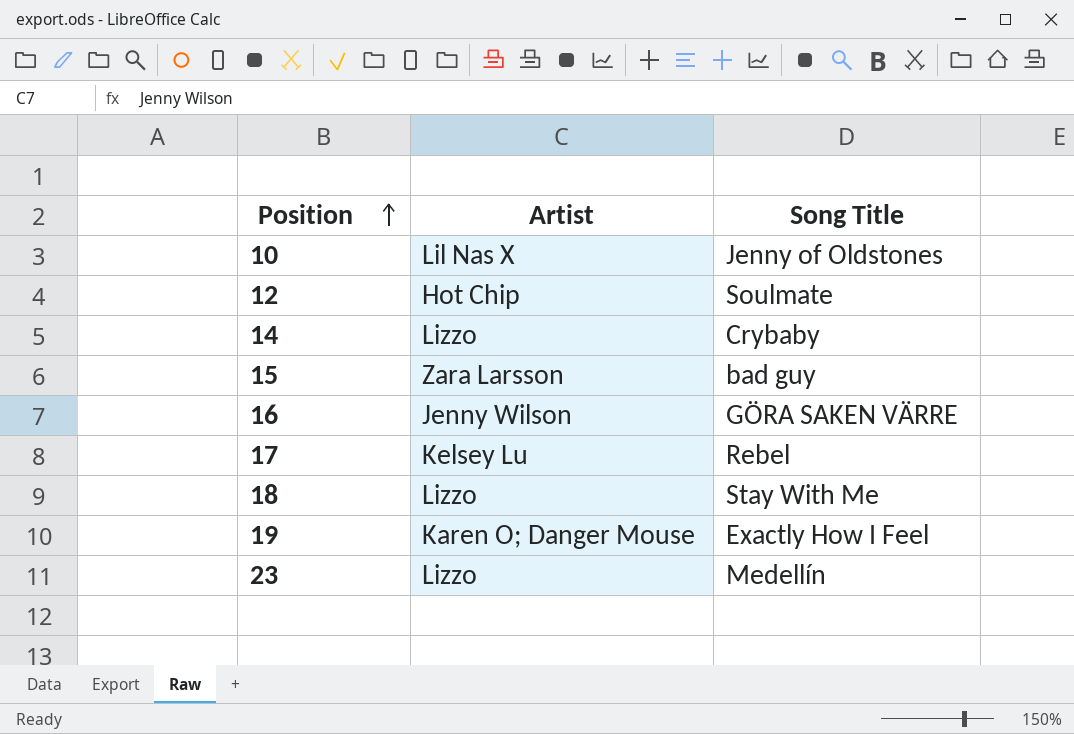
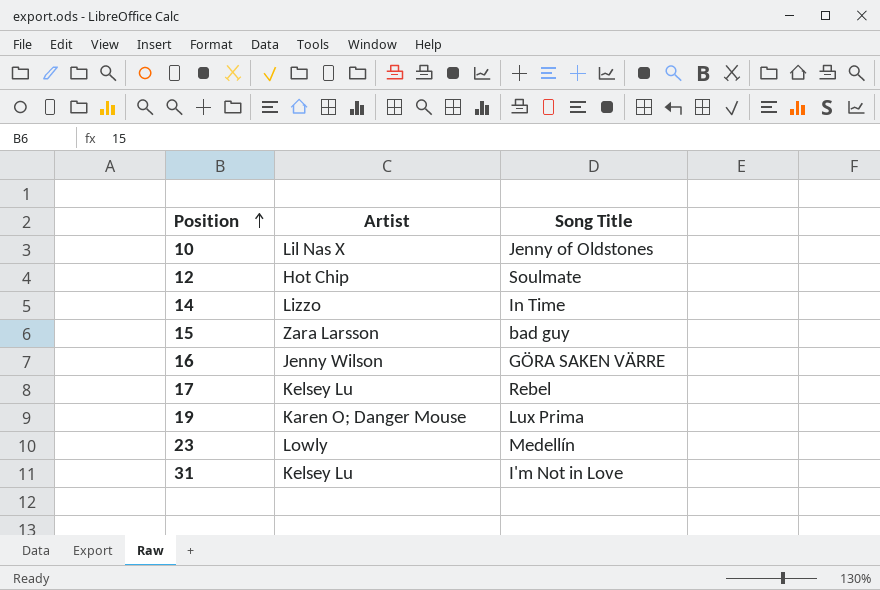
row 18: Lizzo | Stay With Me -> none
14 | Song Title: Crybaby -> In Time
19 | Song Title: Exactly How I Feel -> Lux Prima
23 | Artist: Lizzo -> Lowly
row 31: none -> Kelsey Lu | I'm Not in Love

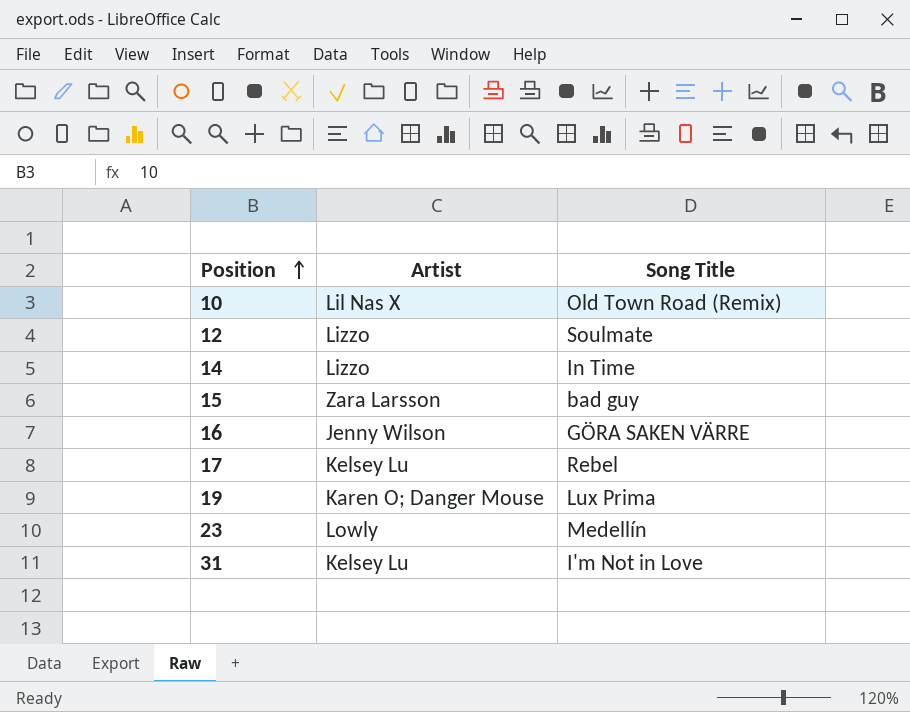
10 | Song Title: Jenny of Oldstones -> Old Town Road (Remix)
12 | Artist: Hot Chip -> Lizzo

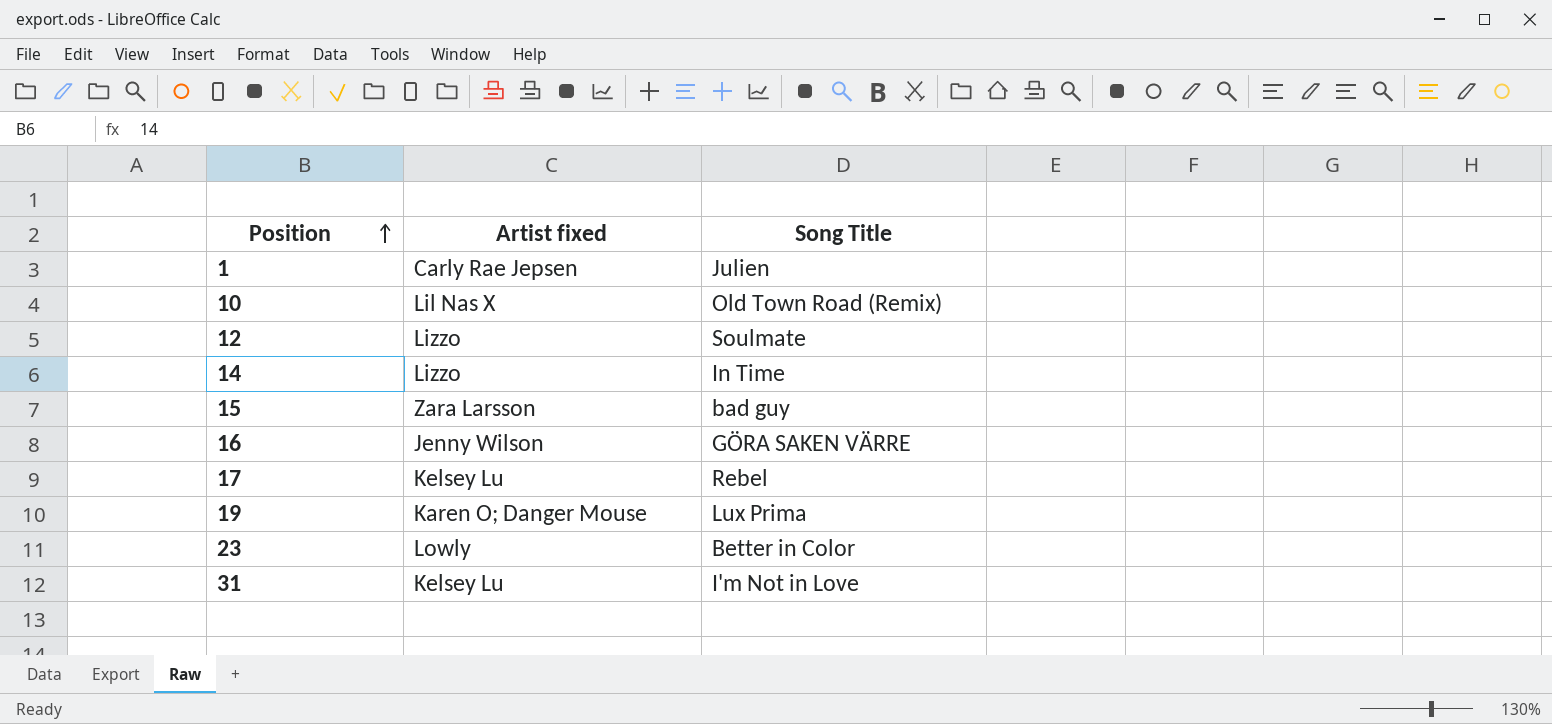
column name: Artist -> Artist fixed
row 1: none -> Carly Rae Jepsen | Julien
23 | Song Title: Medellín -> Better in Color

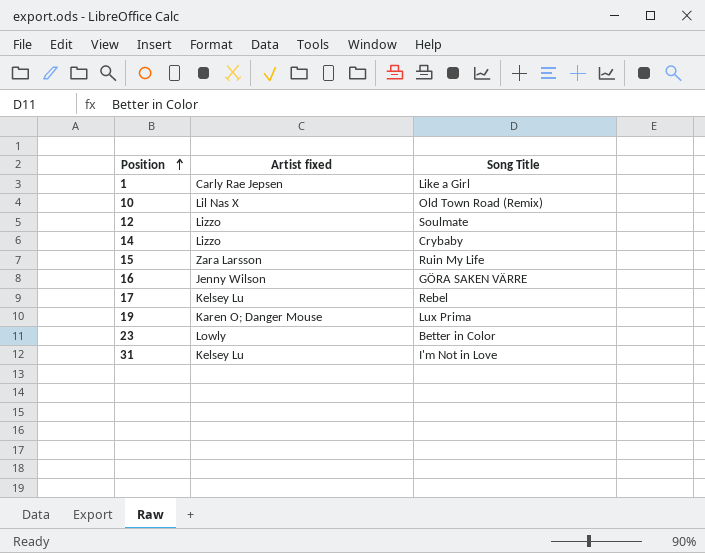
1 | Song Title: Julien -> Like a Girl
14 | Song Title: In Time -> Crybaby
15 | Song Title: bad guy -> Ruin My Life

